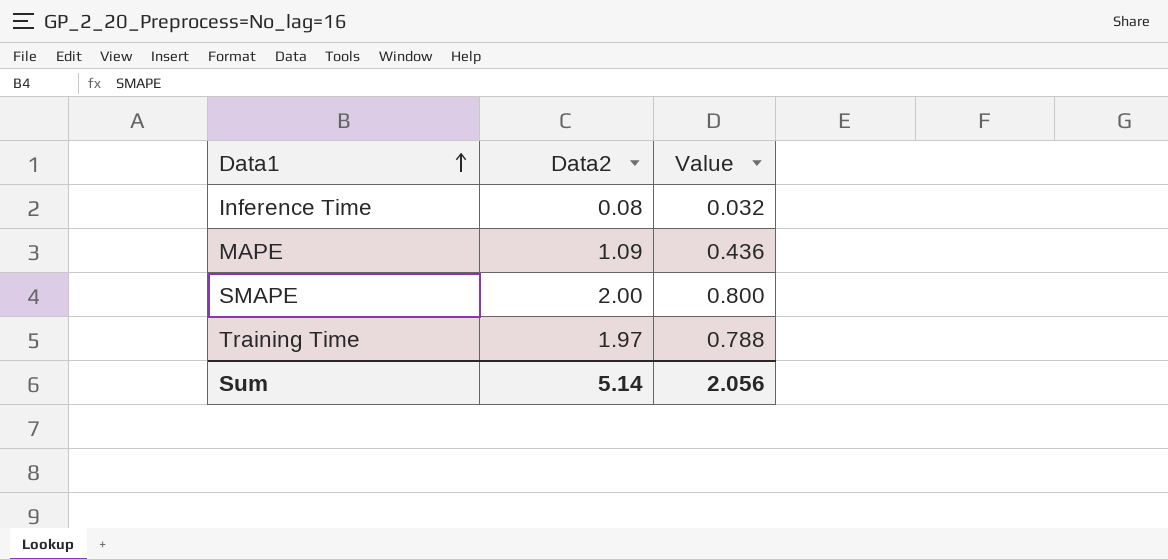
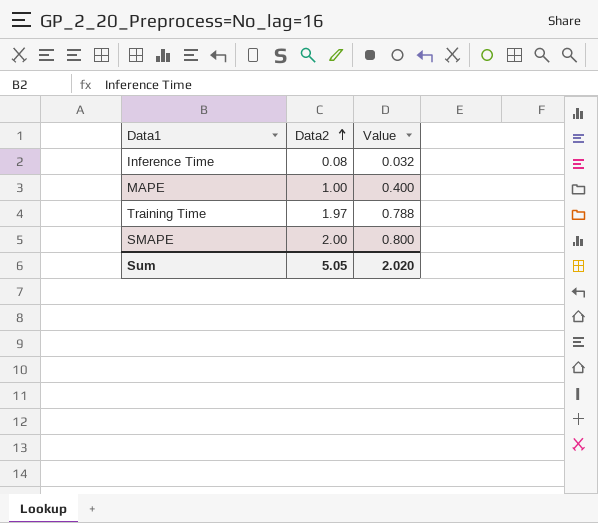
row order: Data1 ascending -> Data2 ascending
MAPE | Data2: 1.09 -> 1.00
MAPE | Value: 0.436 -> 0.400
Sum | Data2: 5.14 -> 5.05
Sum | Value: 2.056 -> 2.020

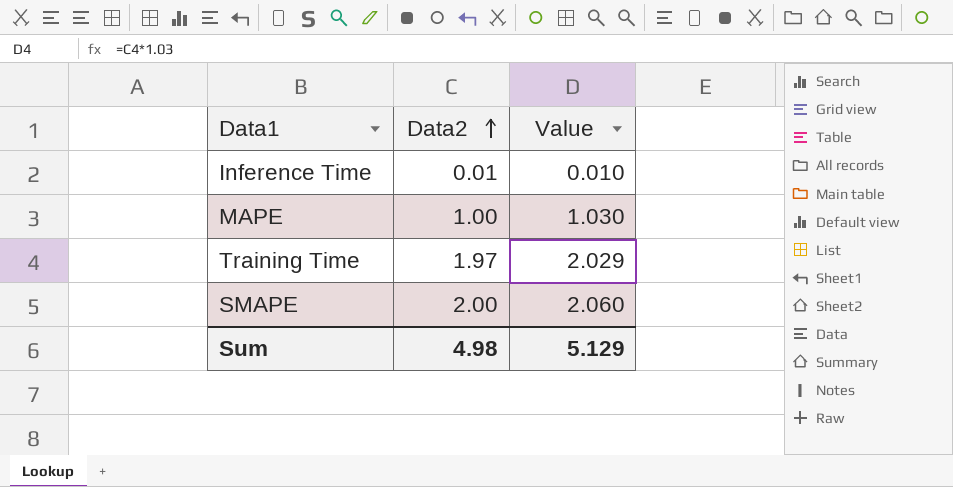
column Value | formula: [Data2] * 0.4 -> [Data2] * 1.03
Inference Time | Data2: 0.08 -> 0.01
Sum | Data2: 5.05 -> 4.98
Sum | Value: 2.020 -> 5.129

